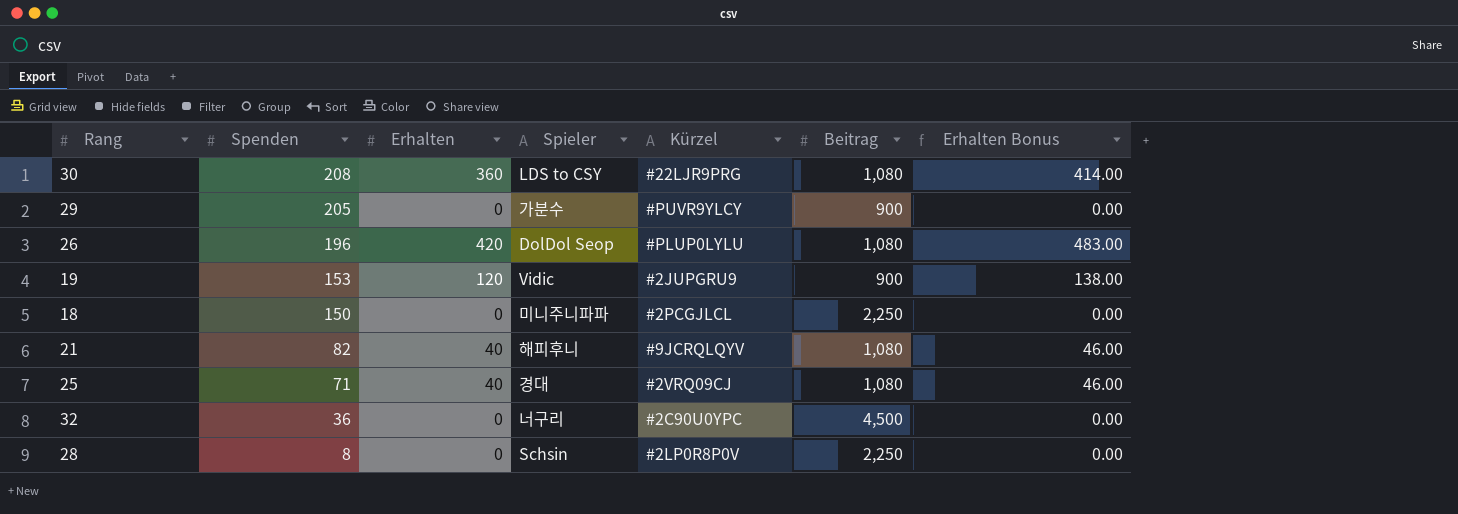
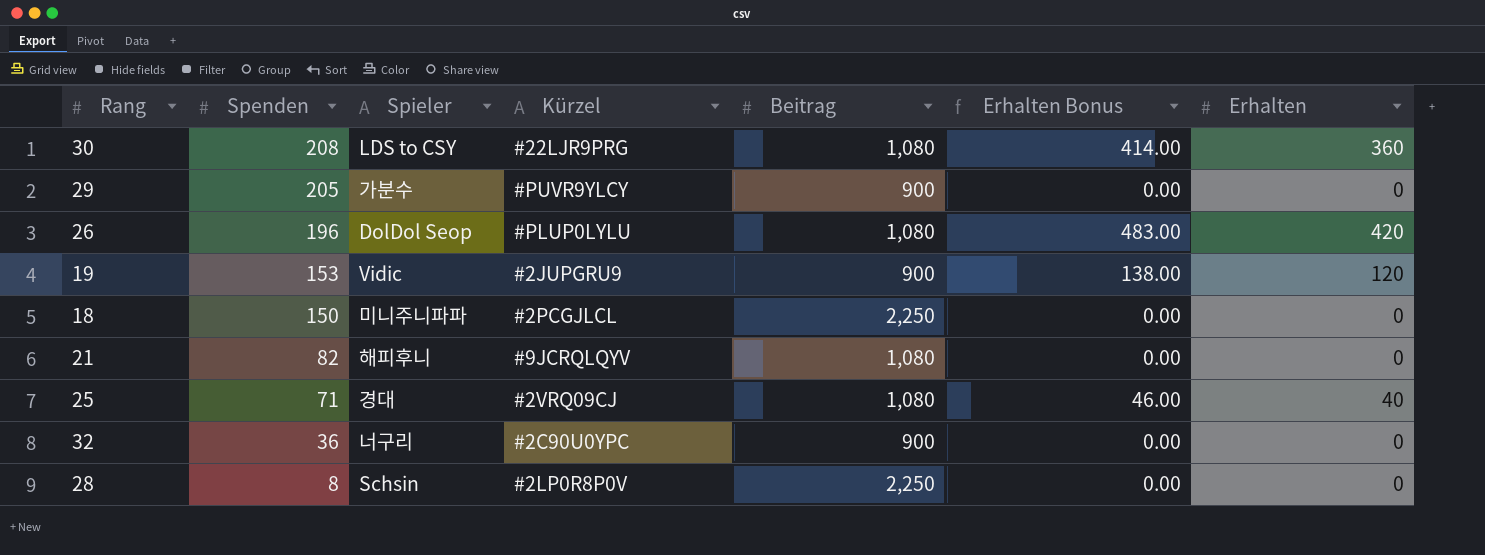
column Erhalten | position: 3 -> 7
21 | Erhalten Bonus: 46.00 -> 0.00
21 | Erhalten: 40 -> 0
32 | Beitrag: 4,500 -> 900

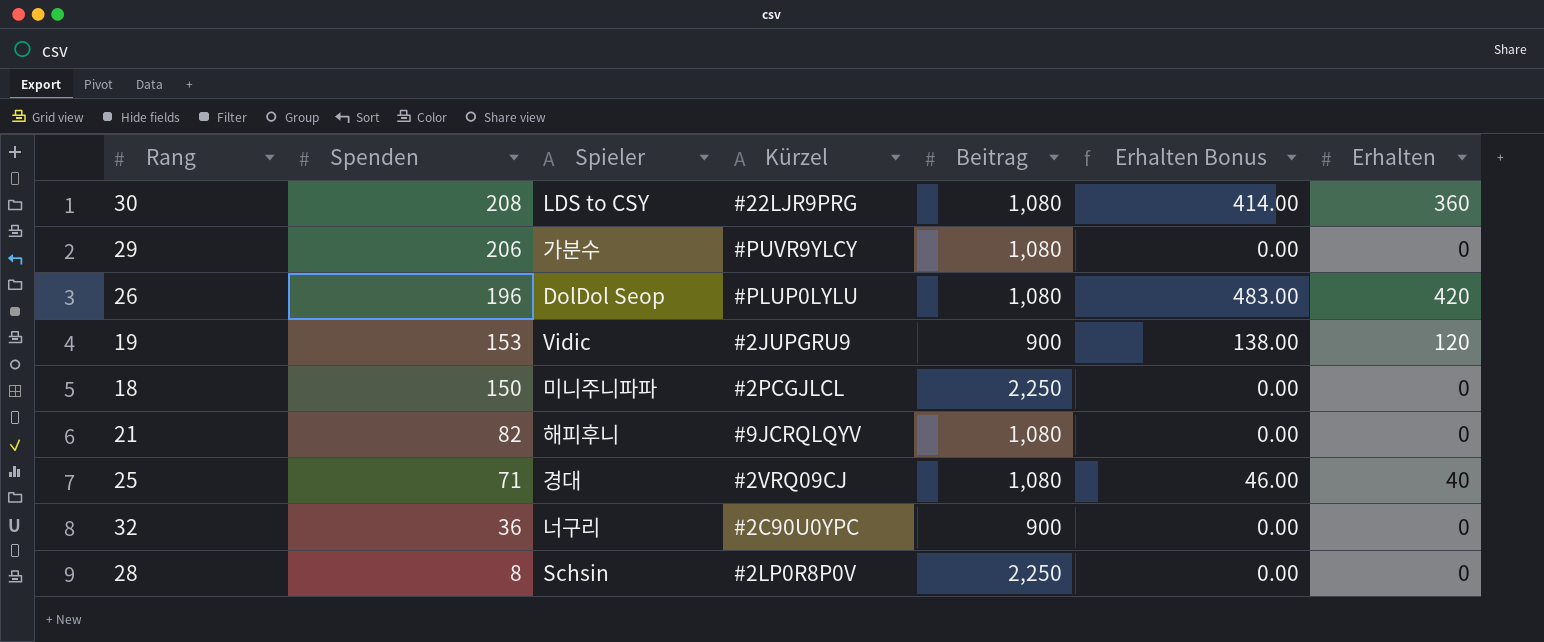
29 | Spenden: 205 -> 206
29 | Beitrag: 900 -> 1,080

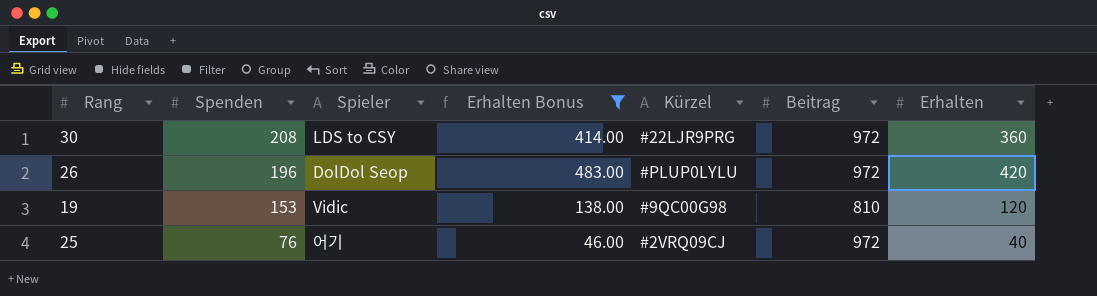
filter: none -> Erhalten Bonus != 0.00
column Erhalten Bonus | position: 6 -> 4
30 | Beitrag: 1,080 -> 972
26 | Beitrag: 1,080 -> 972
19 | Kürzel: #2JUPGRU9 -> #9QC00G98
19 | Beitrag: 900 -> 810
25 | Spenden: 71 -> 76
25 | Spieler: 경대 -> 어기
25 | Beitrag: 1,080 -> 972

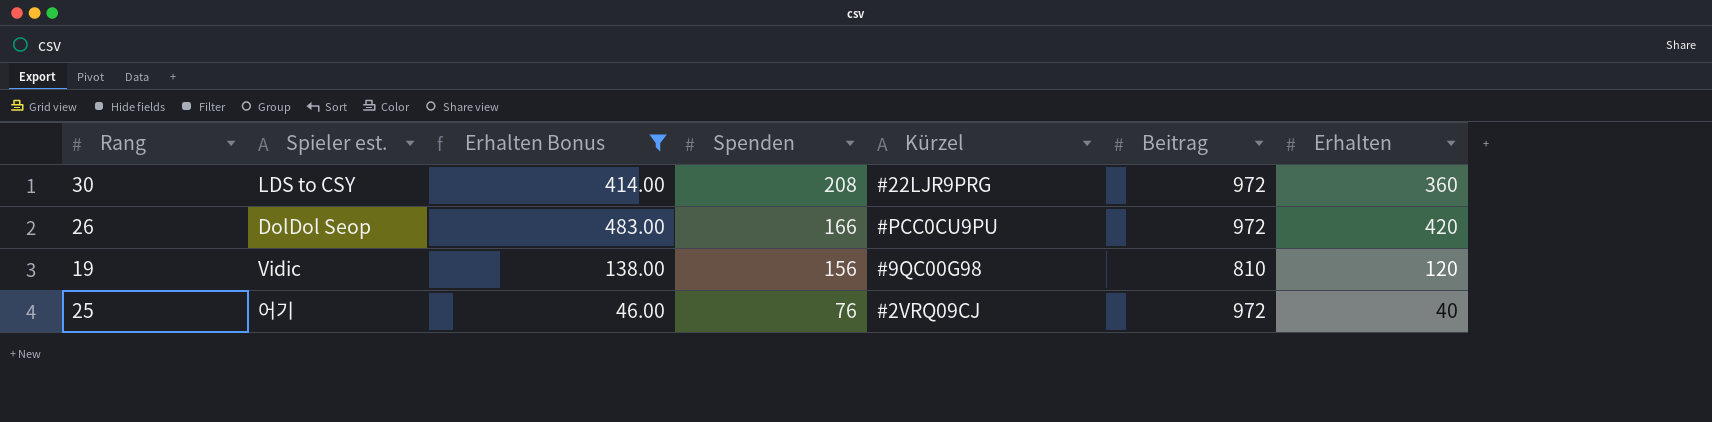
column name: Spieler -> Spieler est.
column Spenden | position: 2 -> 4
26 | Spenden: 196 -> 166
26 | Kürzel: #PLUP0LYLU -> #PCC0CU9PU
19 | Spenden: 153 -> 156

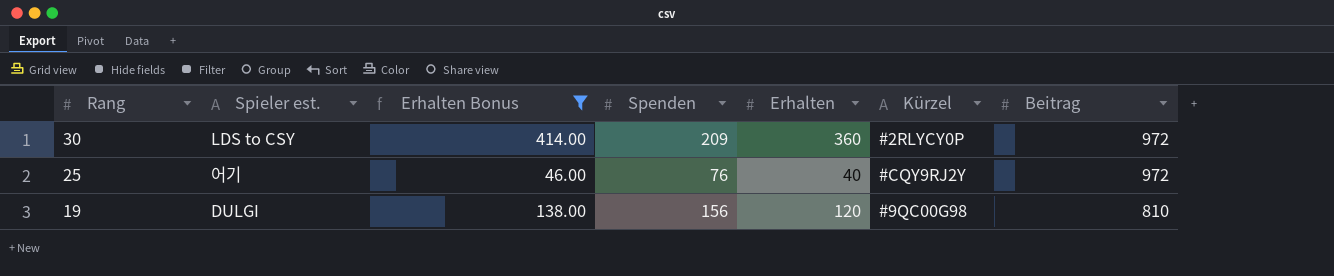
row order: Spenden descending -> Rang descending
column Erhalten | position: 7 -> 5
row 26: DolDol Seop | 483.00 | 166 | #PCC0CU9PU | 972 | 420 -> none
30 | Spenden: 208 -> 209
30 | Kürzel: #22LJR9PRG -> #2RLYCY0P
25 | Kürzel: #2VRQ09CJ -> #CQY9RJ2Y
19 | Spieler est.: Vidic -> DULGI

